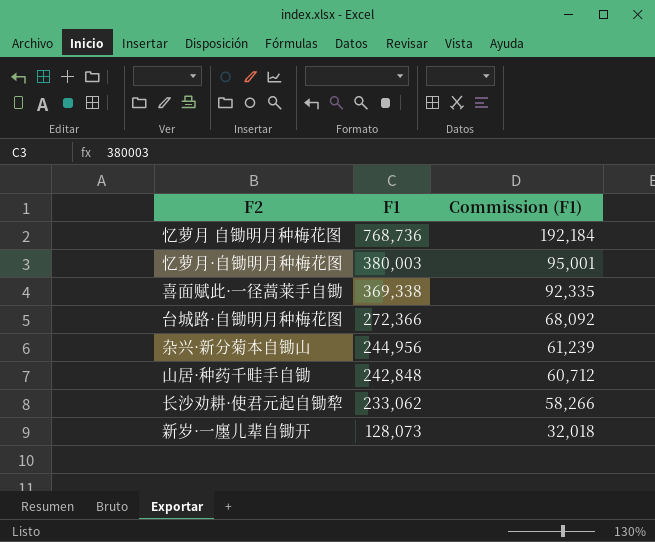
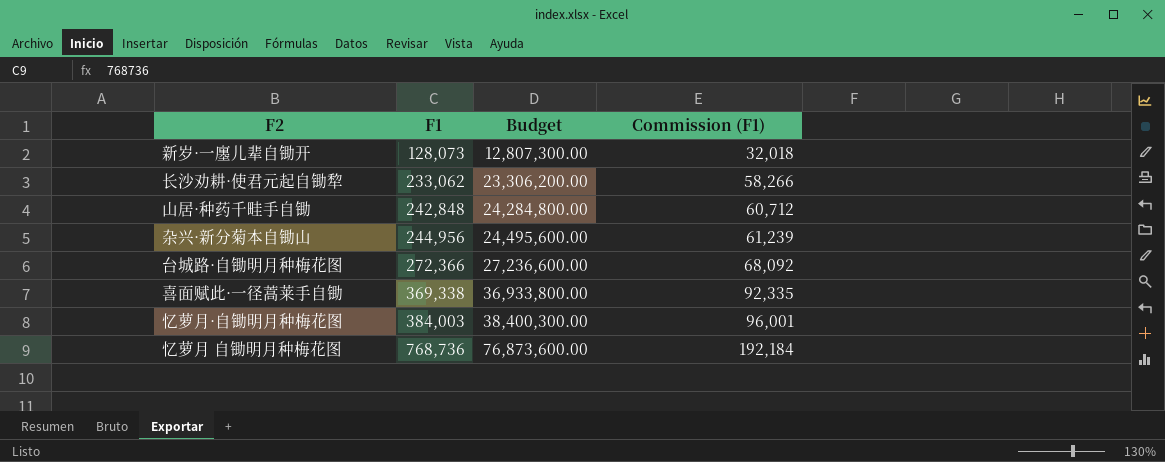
row order: F1 descending -> F1 ascending
column Budget | formula: none -> [F1] * 100
忆萝月·自锄明月种梅花图 | F1: 380,003 -> 384,003
忆萝月·自锄明月种梅花图 | Commission (F1): 95,001 -> 96,001

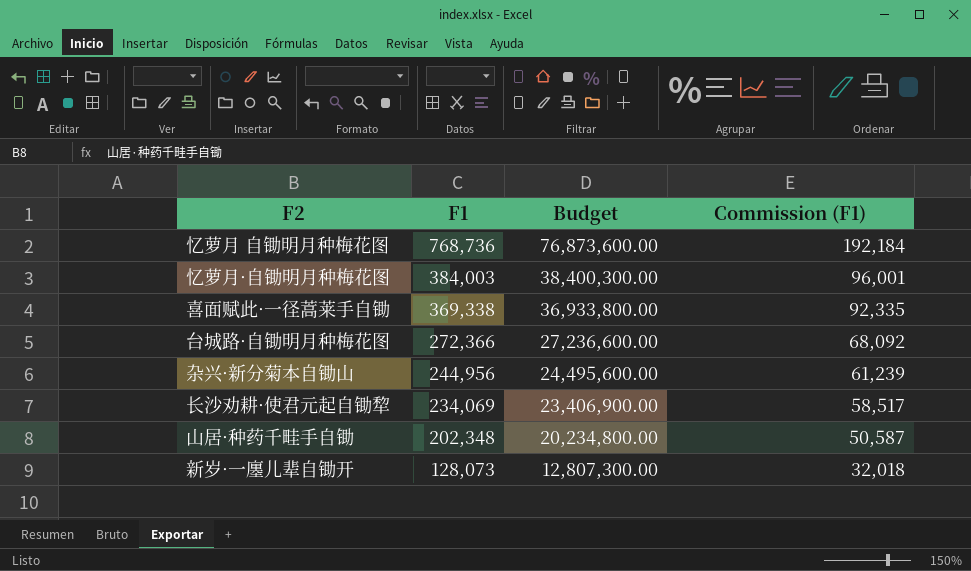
row order: F1 ascending -> F1 descending
长沙劝耕·使君元起自锄犂 | F1: 233,062 -> 234,069
长沙劝耕·使君元起自锄犂 | Budget: 23,306,200.00 -> 23,406,900.00
长沙劝耕·使君元起自锄犂 | Commission (F1): 58,266 -> 58,517
山居·种药千畦手自锄 | F1: 242,848 -> 202,348
山居·种药千畦手自锄 | Budget: 24,284,800.00 -> 20,234,800.00
山居·种药千畦手自锄 | Commission (F1): 60,712 -> 50,587

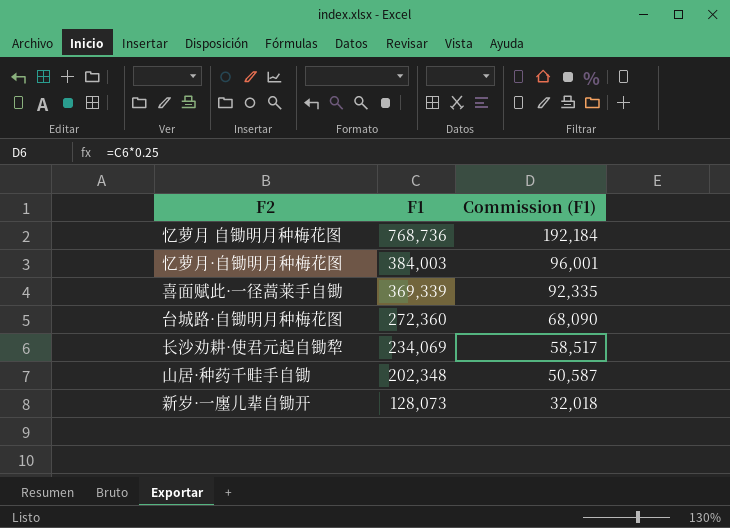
column Budget | formula: [F1] * 100 -> none
row 杂兴·新分菊本自锄山: 244,956 | 24,495,600.00 | 61,239 -> none
喜面赋此·一径蒿莱手自锄 | F1: 369,338 -> 369,339
台城路·自锄明月种梅花图 | F1: 272,366 -> 272,360
台城路·自锄明月种梅花图 | Commission (F1): 68,092 -> 68,090

